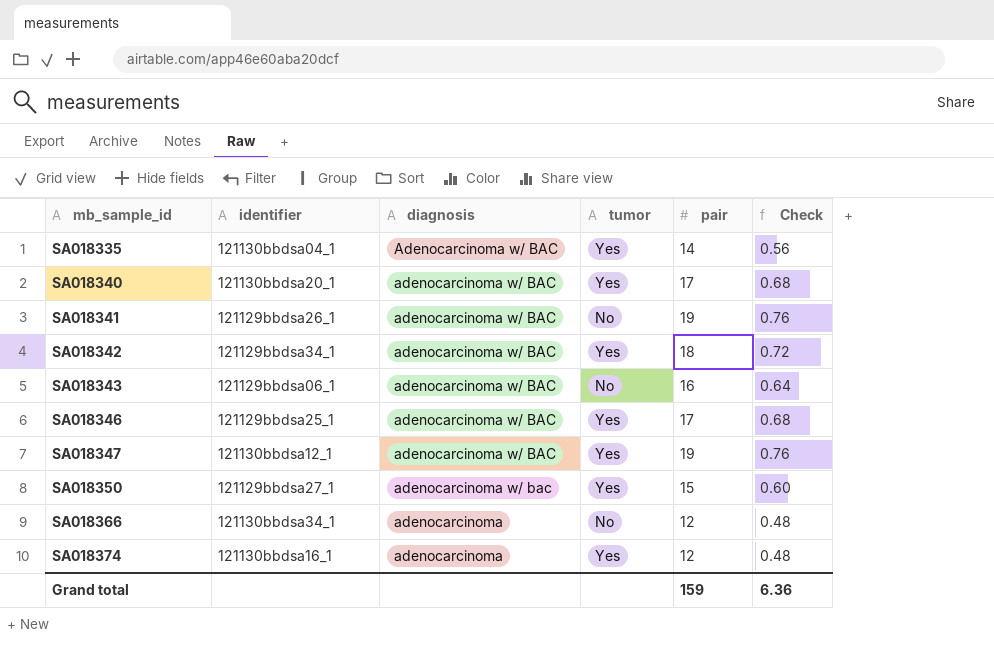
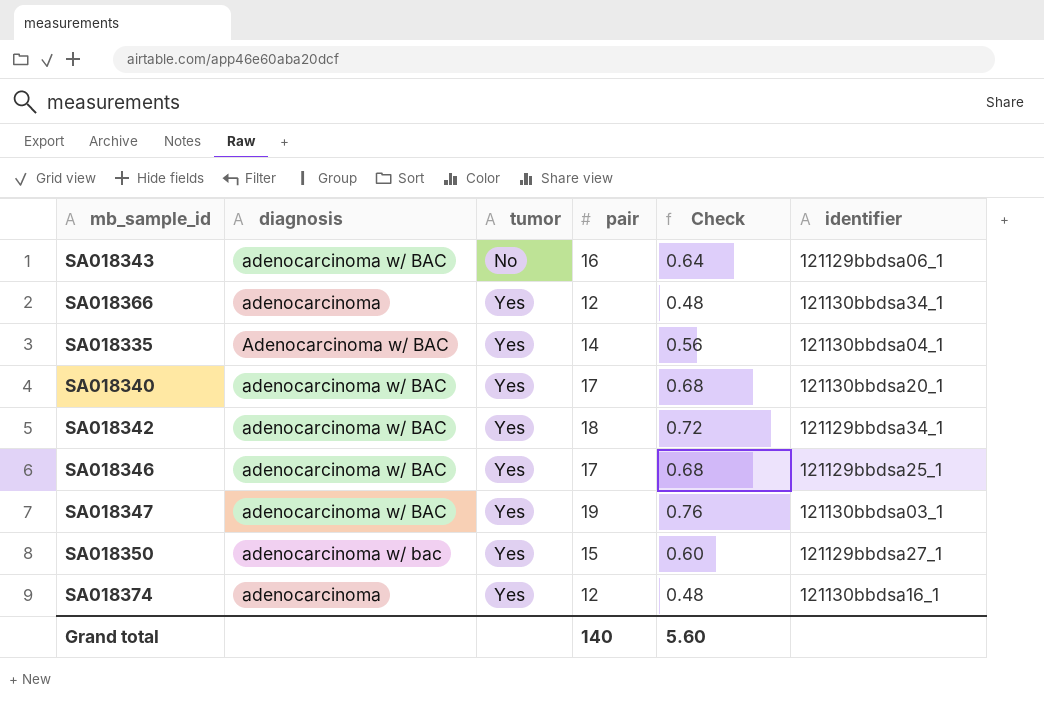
row order: mb_sample_id ascending -> tumor ascending
column identifier | position: 2 -> 6
row SA018341: 121129bbdsa26_1 | adenocarcinoma w/ BAC | No | 19 | 0.76 -> none
SA018366 | tumor: No -> Yes
SA018347 | identifier: 121130bbdsa12_1 -> 121130bbdsa03_1
Grand total | pair: 159 -> 140
Grand total | Check: 6.36 -> 5.60

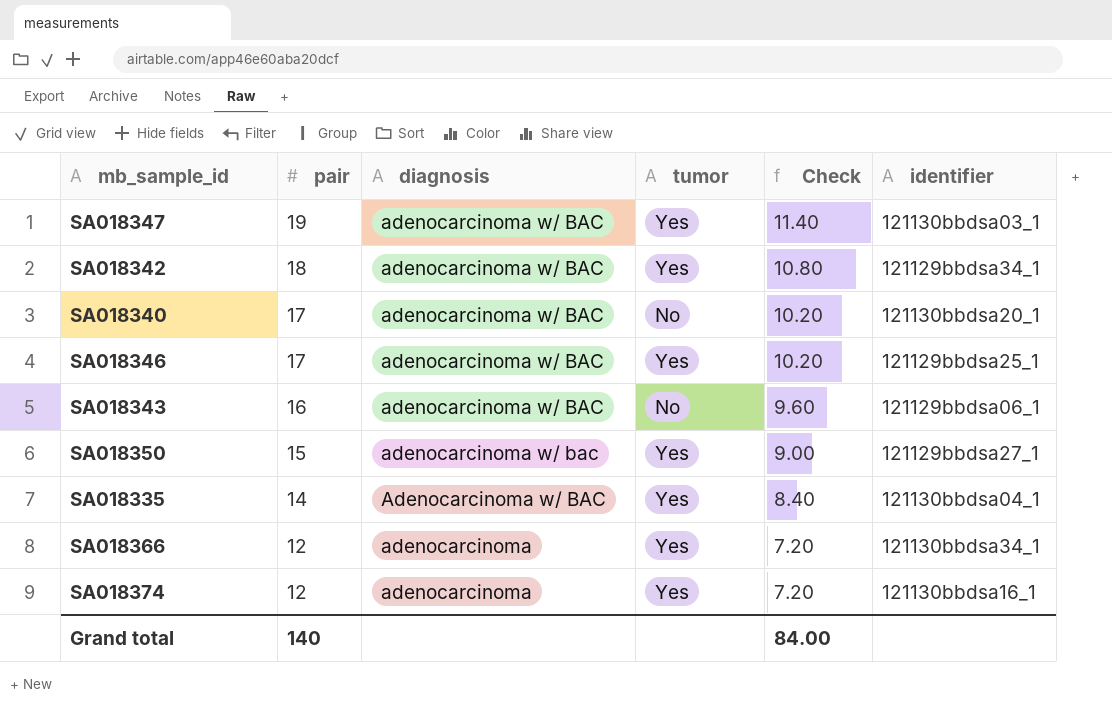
row order: tumor ascending -> pair descending
column pair | position: 4 -> 2
column Check | formula: [pair] * 0.04 -> [pair] * 0.6
SA018340 | tumor: Yes -> No
Grand total | Check: 5.60 -> 84.00

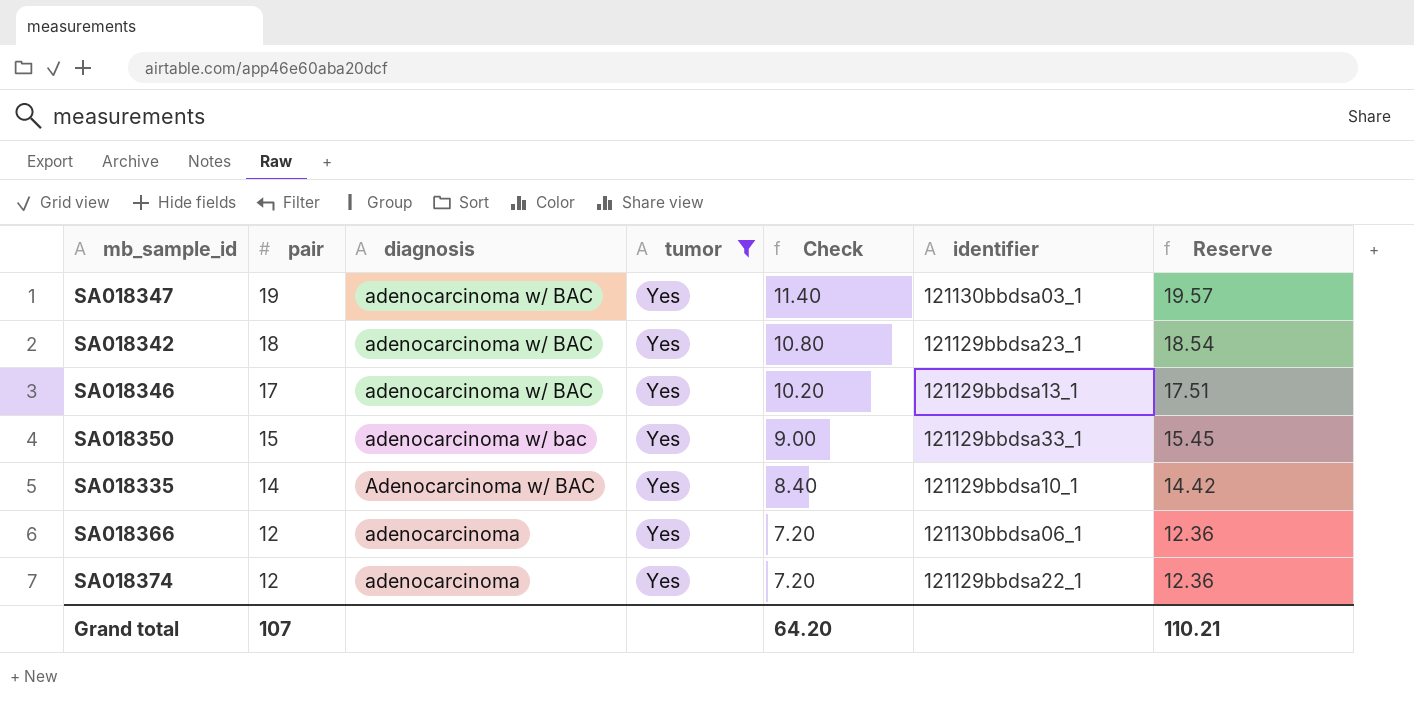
filter: none -> tumor = Yes
column Reserve | formula: none -> [pair] * 1.03
SA018342 | identifier: 121129bbdsa34_1 -> 121129bbdsa23_1
SA018346 | identifier: 121129bbdsa25_1 -> 121129bbdsa13_1
SA018350 | identifier: 121129bbdsa27_1 -> 121129bbdsa33_1
SA018335 | identifier: 121130bbdsa04_1 -> 121129bbdsa10_1
SA018366 | identifier: 121130bbdsa34_1 -> 121130bbdsa06_1
SA018374 | identifier: 121130bbdsa16_1 -> 121129bbdsa22_1
Grand total | pair: 140 -> 107
Grand total | Check: 84.00 -> 64.20

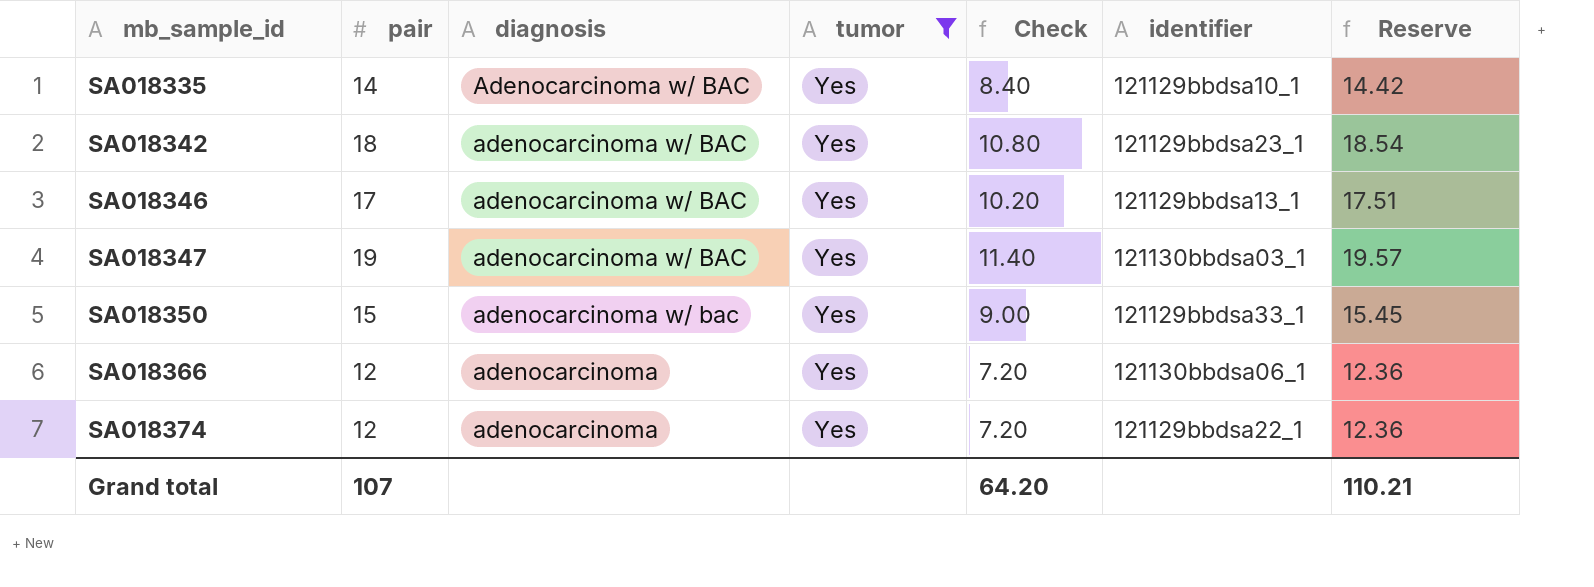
row order: pair descending -> mb_sample_id ascending

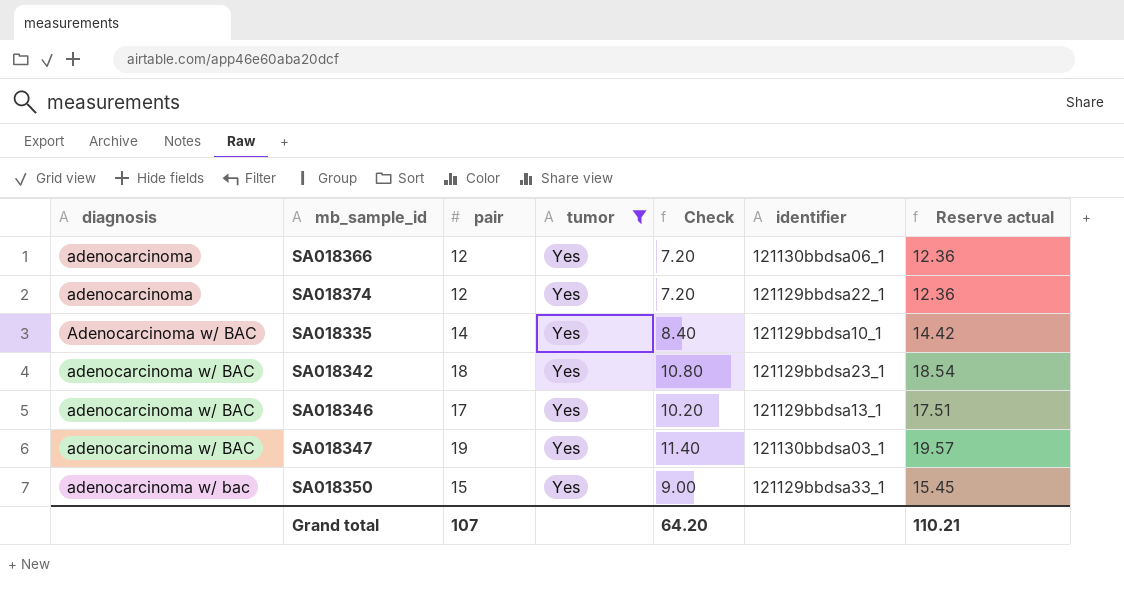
row order: mb_sample_id ascending -> diagnosis ascending
column diagnosis | position: 3 -> 1
column name: Reserve -> Reserve actual

